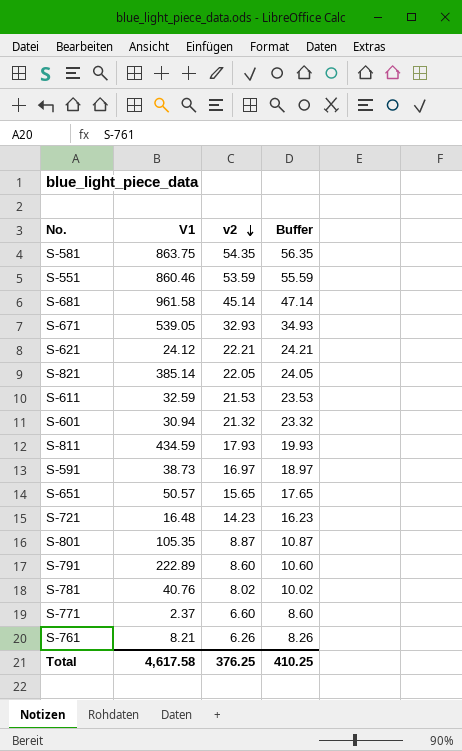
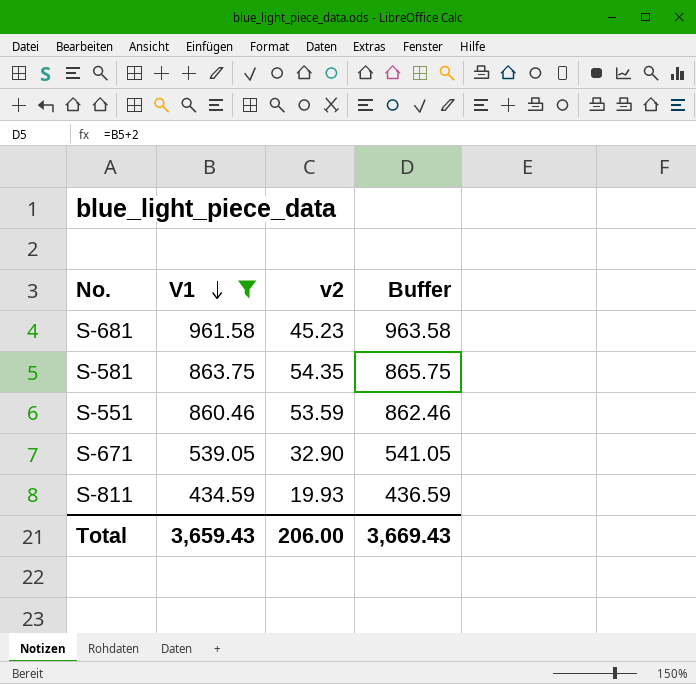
filter: none -> V1 >= 434.59
row order: v2 descending -> V1 descending
column Buffer | formula: [v2] + 2 -> [V1] + 2
S-681 | v2: 45.14 -> 45.23
S-671 | v2: 32.93 -> 32.90
S-811 | v2: 17.93 -> 19.93
Total | V1: 4,617.58 -> 3,659.43
Total | v2: 376.25 -> 206.00
Total | Buffer: 410.25 -> 3,669.43

